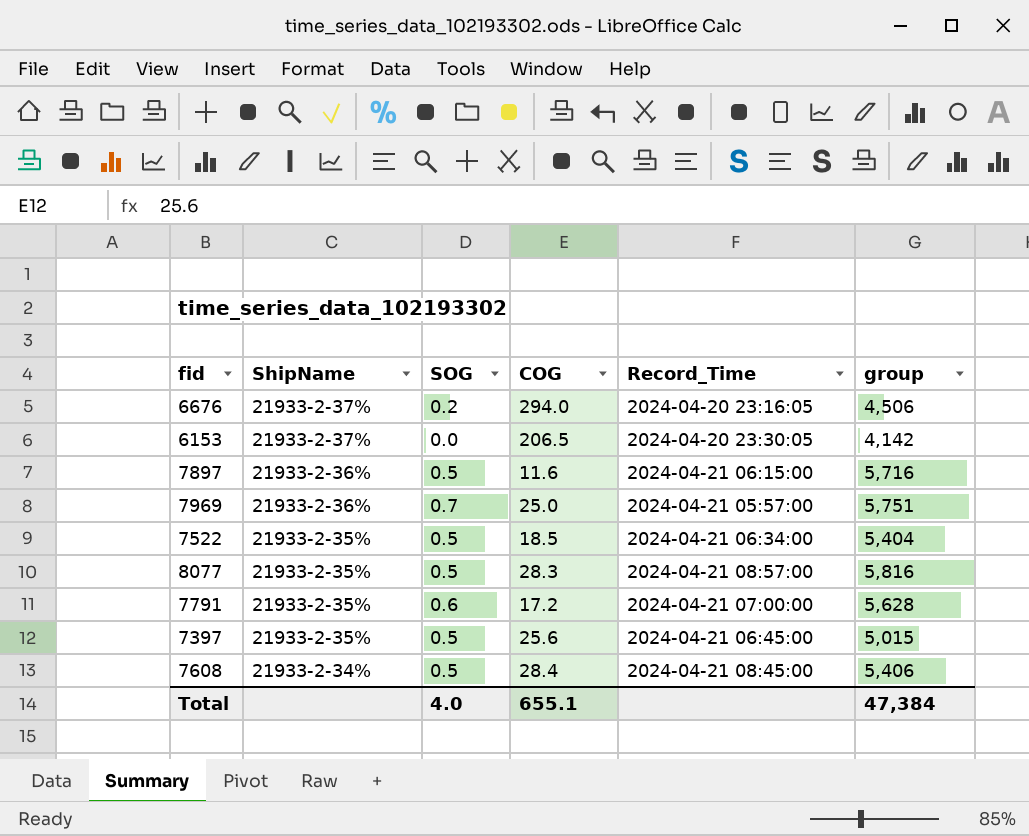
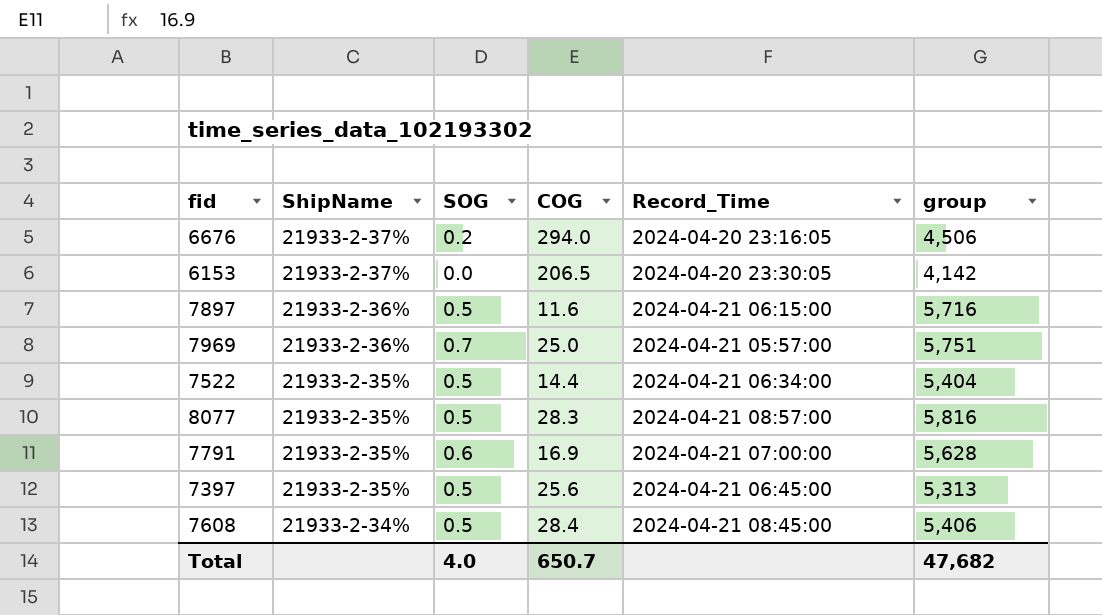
7522 | COG: 18.5 -> 14.4
7791 | COG: 17.2 -> 16.9
7397 | group: 5,015 -> 5,313
Total | COG: 655.1 -> 650.7
Total | group: 47,384 -> 47,682

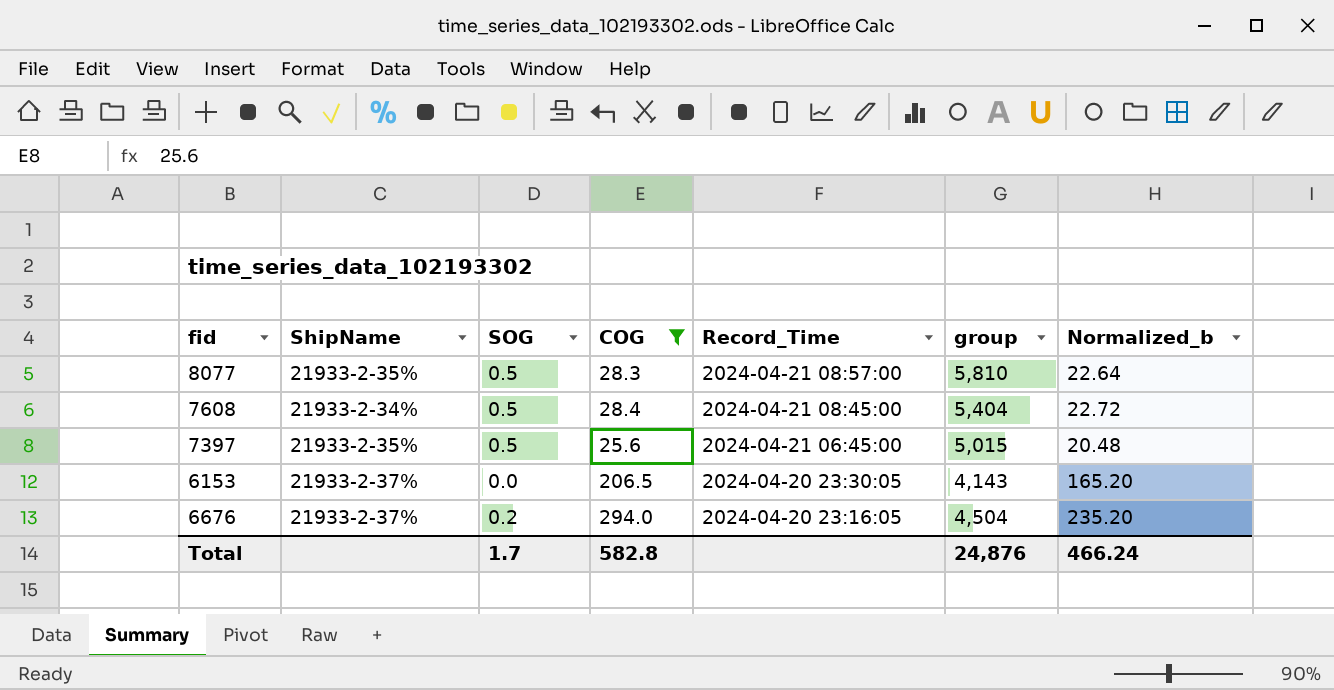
filter: none -> COG >= 25.6
row order: ShipName descending -> Record_Time descending
column Normalized_b | formula: none -> [COG] * 0.8
8077 | group: 5,816 -> 5,810
7608 | group: 5,406 -> 5,404
7397 | group: 5,313 -> 5,015
6153 | group: 4,142 -> 4,143
6676 | group: 4,506 -> 4,504
Total | SOG: 4.0 -> 1.7
Total | COG: 650.7 -> 582.8
Total | group: 47,682 -> 24,876

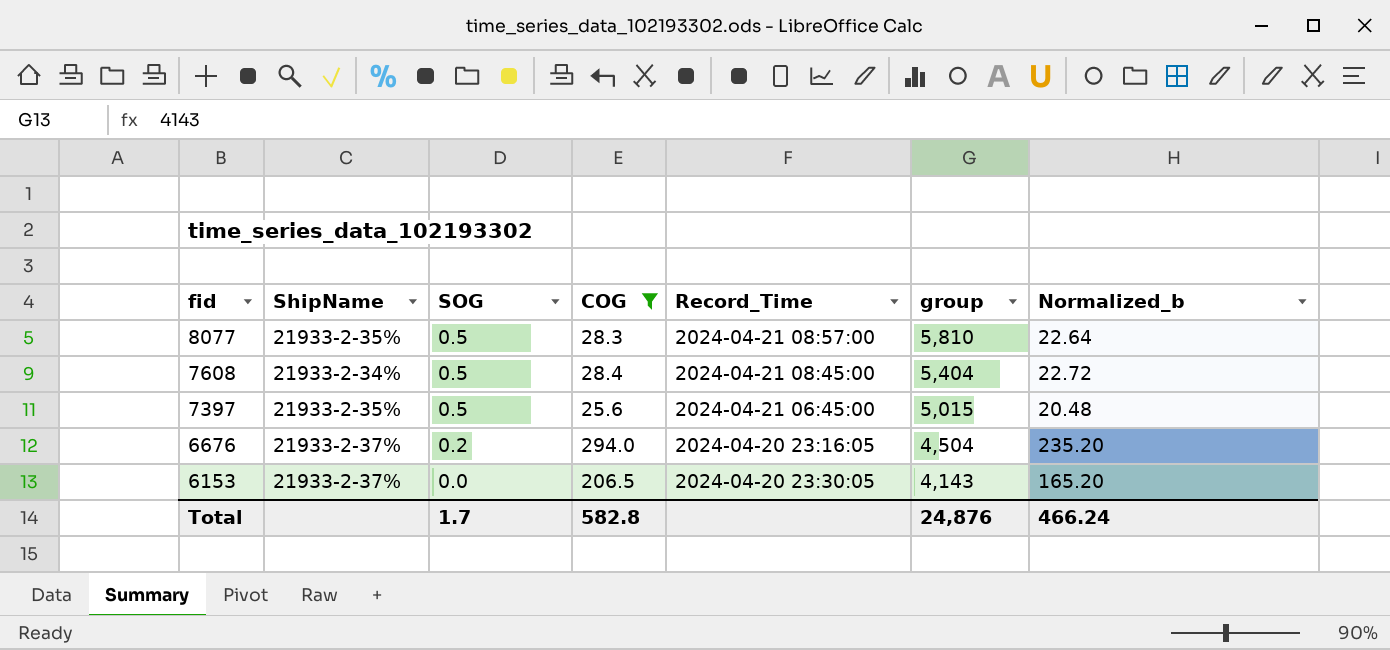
row order: Record_Time descending -> fid descending

